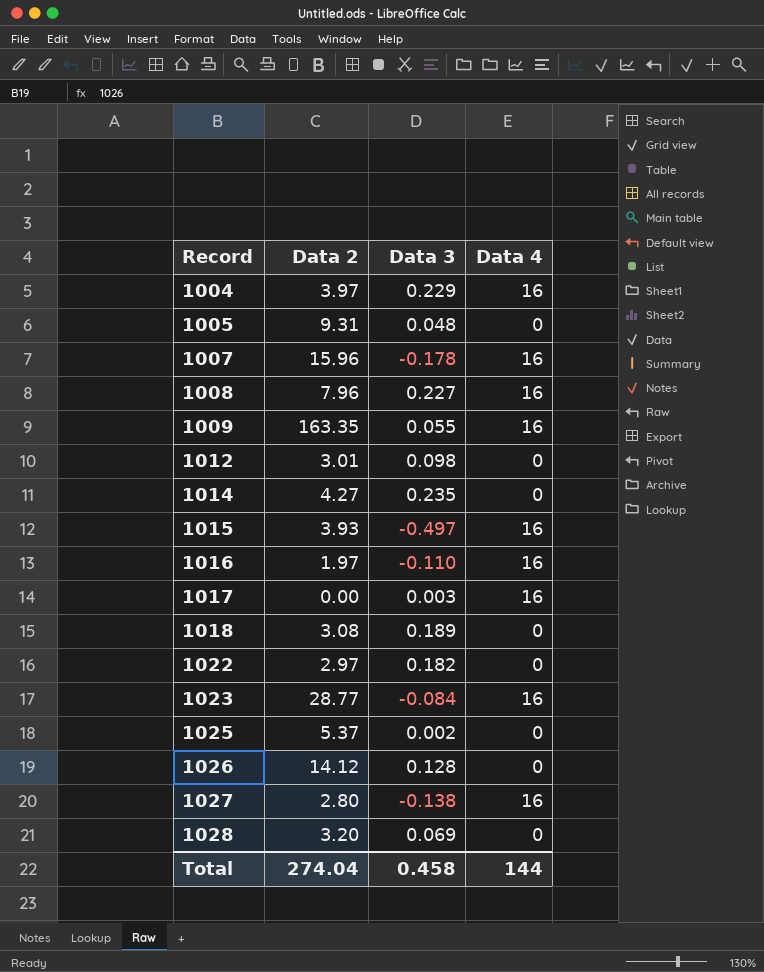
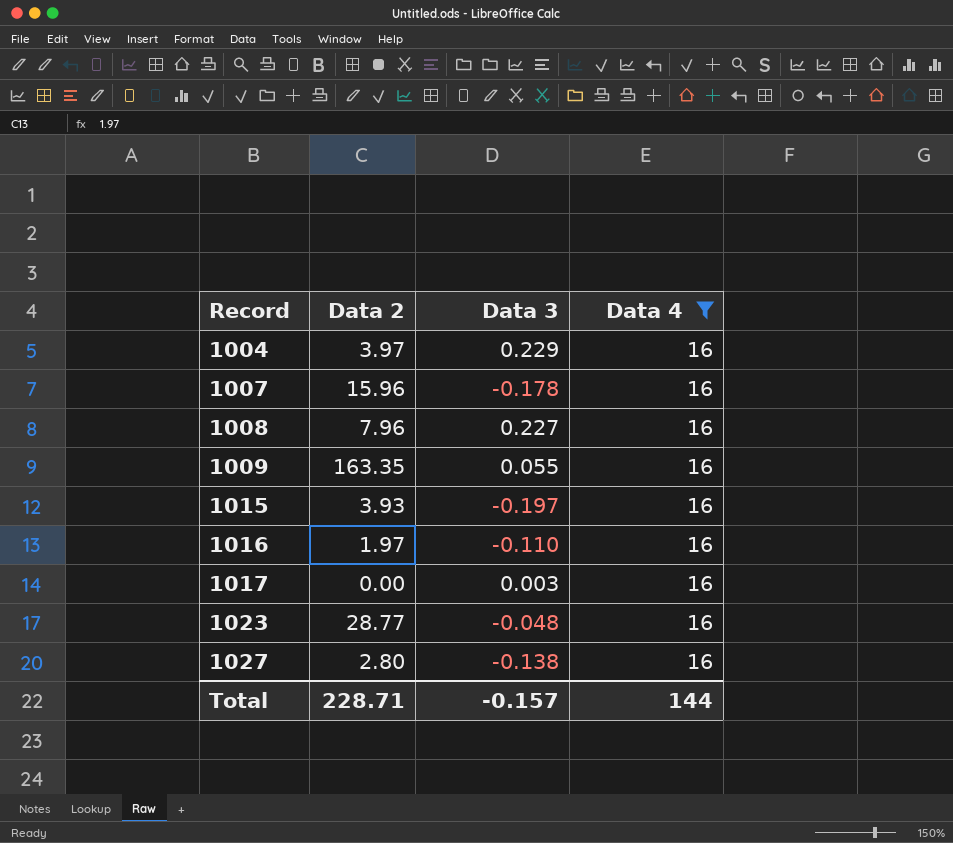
filter: none -> Data 4 = 16
1015 | Data 3: -0.497 -> -0.197
1023 | Data 3: -0.084 -> -0.048
Total | Data 2: 274.04 -> 228.71
Total | Data 3: 0.458 -> -0.157

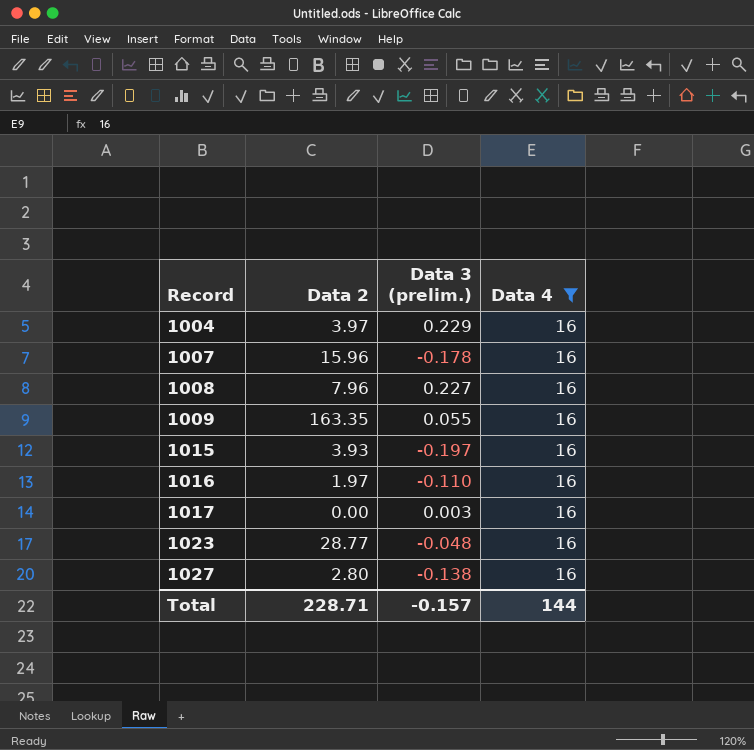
column name: Data 3 -> Data 3 (prelim.)

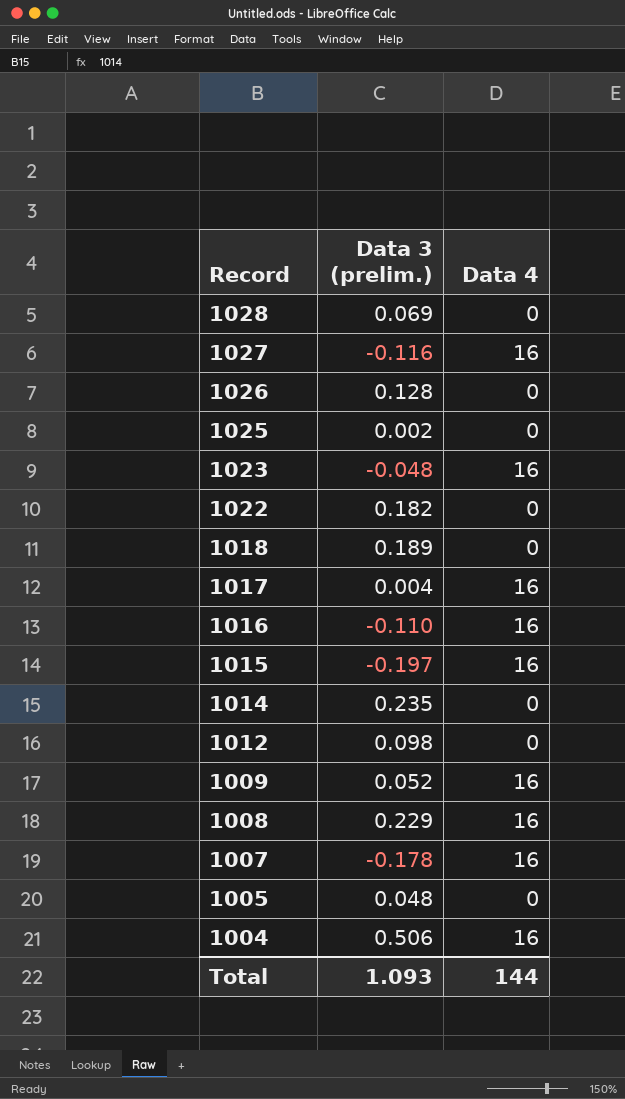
filter: Data 4 = 16 -> none
row order: Record ascending -> Record descending
column Data 2 | position: 2 -> none
1027 | Data 3 (prelim.): -0.138 -> -0.116
1017 | Data 3 (prelim.): 0.003 -> 0.004
1009 | Data 3 (prelim.): 0.055 -> 0.052
1008 | Data 3 (prelim.): 0.227 -> 0.229
1004 | Data 3 (prelim.): 0.229 -> 0.506
Total | Data 3 (prelim.): -0.157 -> 1.093

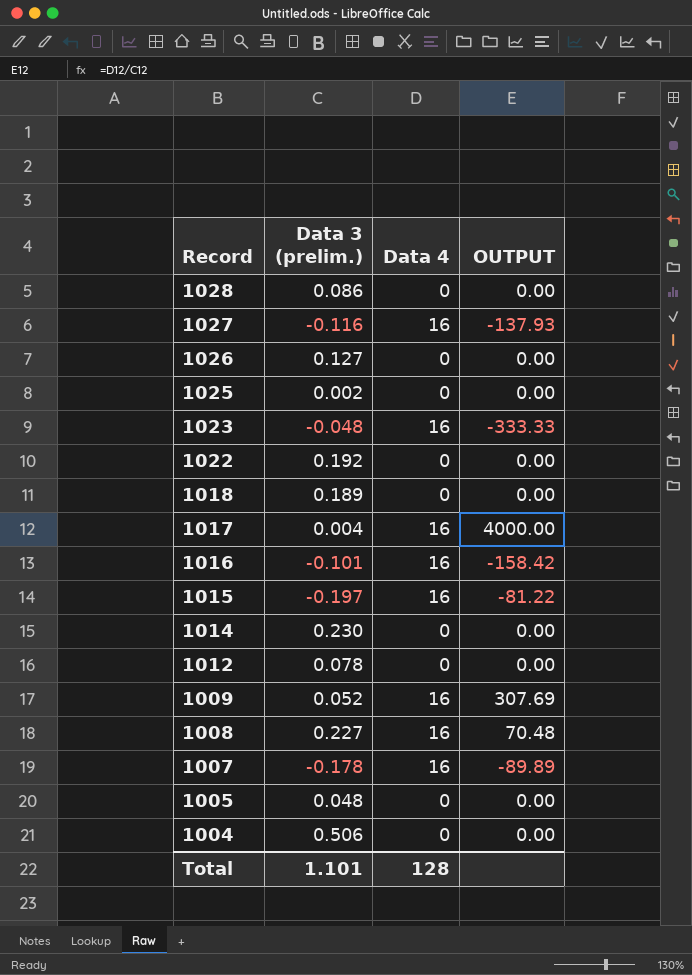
column OUTPUT | formula: none -> [Data 4] / [Data 3 (prelim.)]
1028 | Data 3 (prelim.): 0.069 -> 0.086
1026 | Data 3 (prelim.): 0.128 -> 0.127
1022 | Data 3 (prelim.): 0.182 -> 0.192
1016 | Data 3 (prelim.): -0.110 -> -0.101
1014 | Data 3 (prelim.): 0.235 -> 0.230
1012 | Data 3 (prelim.): 0.098 -> 0.078
1008 | Data 3 (prelim.): 0.229 -> 0.227
1004 | Data 4: 16 -> 0
Total | Data 3 (prelim.): 1.093 -> 1.101
Total | Data 4: 144 -> 128

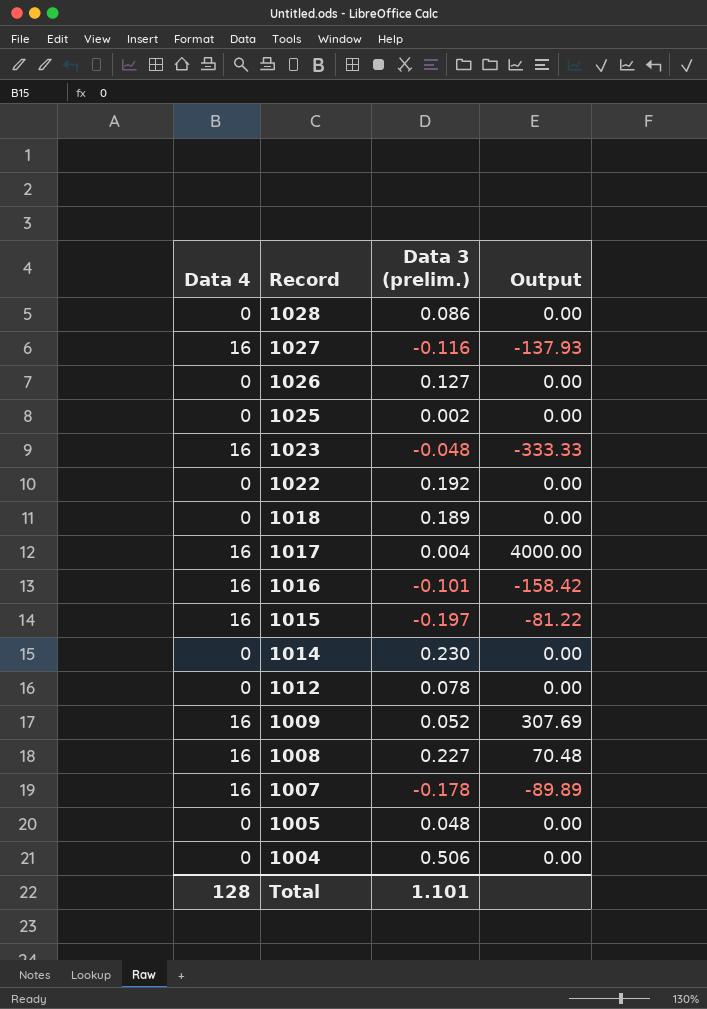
column Data 4 | position: 3 -> 1
column name: OUTPUT -> Output

